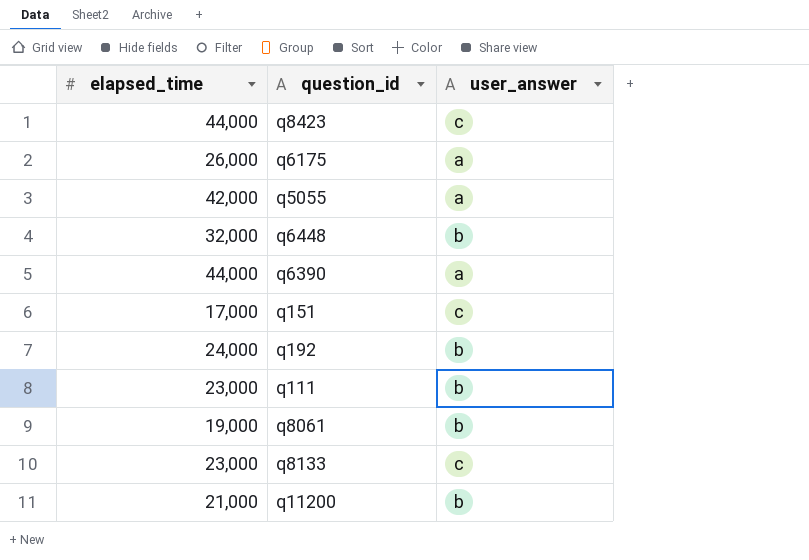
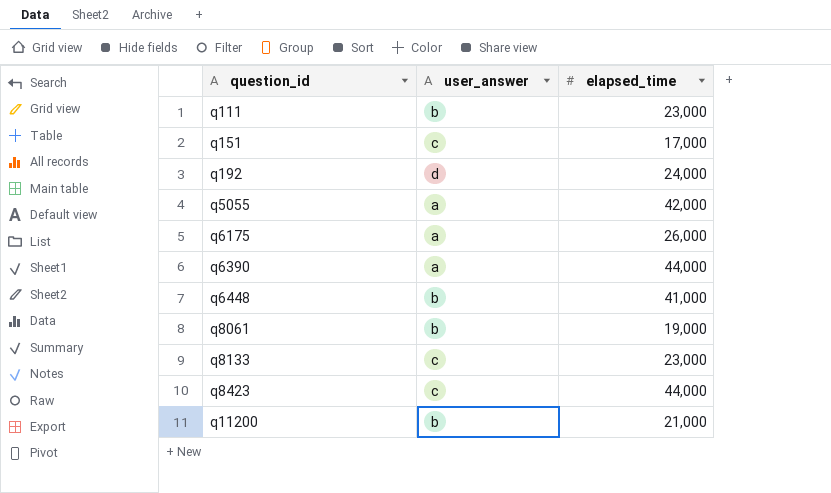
row order: none -> question_id ascending
column elapsed_time | position: 1 -> 3
q192 | user_answer: b -> d
q6448 | elapsed_time: 32,000 -> 41,000

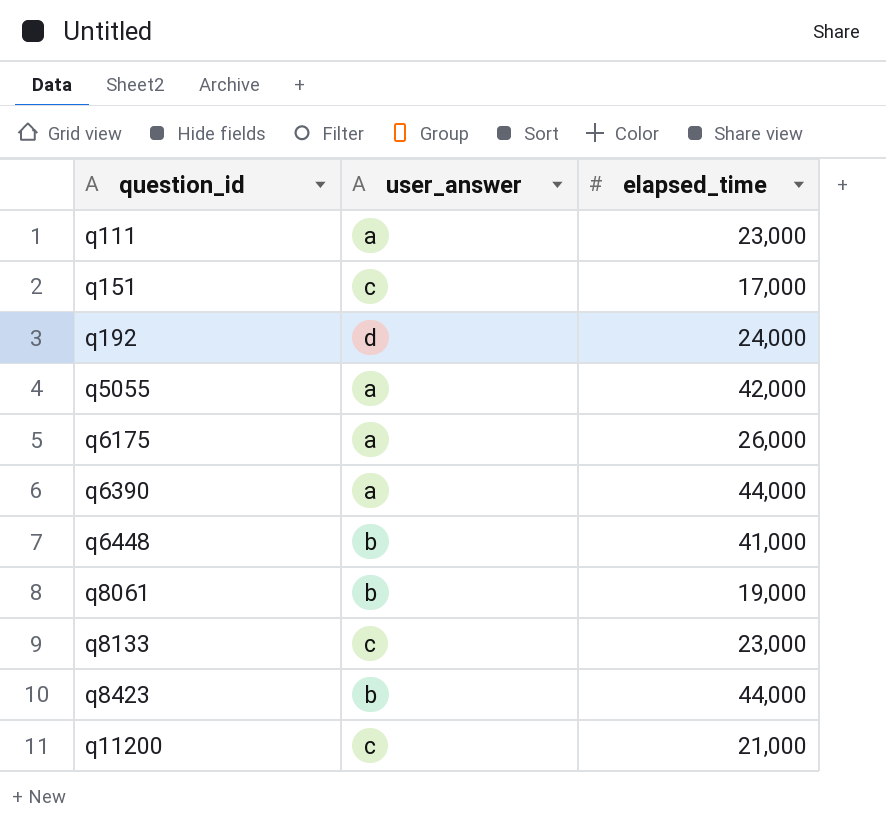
q111 | user_answer: b -> a
q8423 | user_answer: c -> b
q11200 | user_answer: b -> c

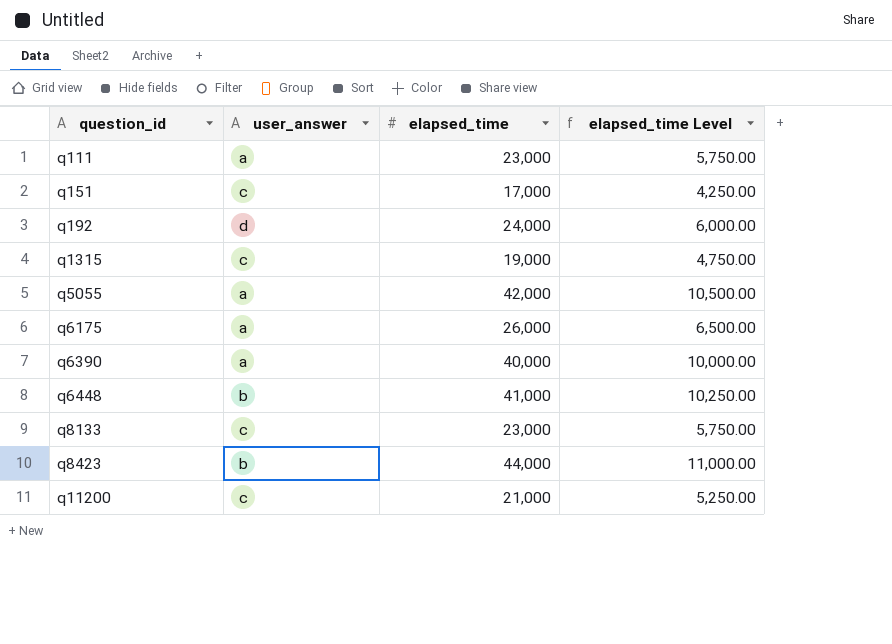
column elapsed_time Level | formula: none -> [elapsed_time] * 0.25
row q8061: b | 19,000 -> none
row q1315: none -> c | 19,000 | 4,750.00
q6390 | elapsed_time: 44,000 -> 40,000

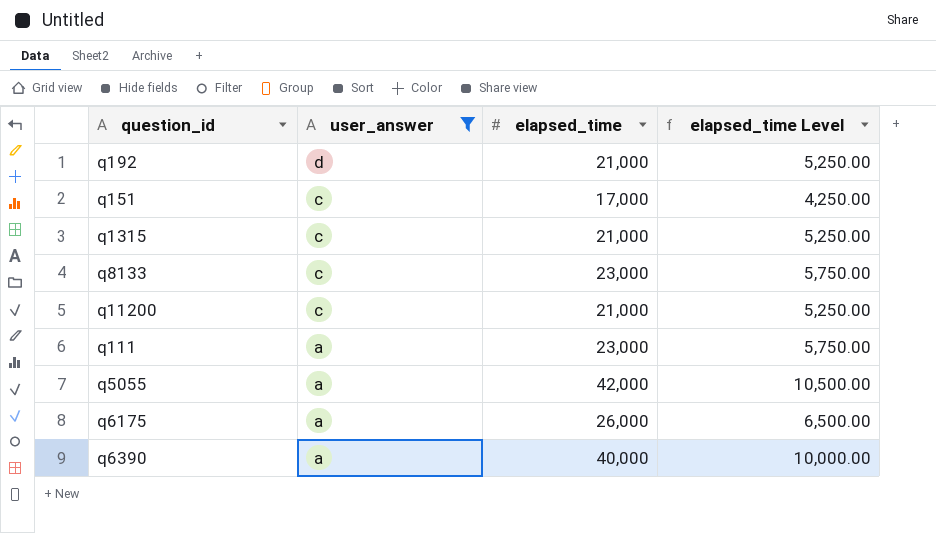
filter: none -> user_answer != b
row order: question_id ascending -> user_answer descending
q192 | elapsed_time: 24,000 -> 21,000
q192 | elapsed_time Level: 6,000.00 -> 5,250.00
q1315 | elapsed_time: 19,000 -> 21,000
q1315 | elapsed_time Level: 4,750.00 -> 5,250.00

